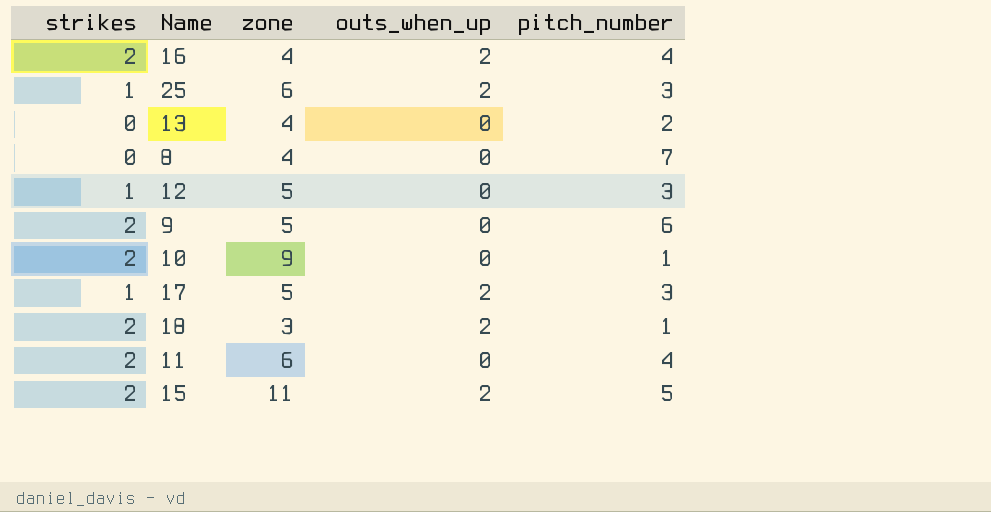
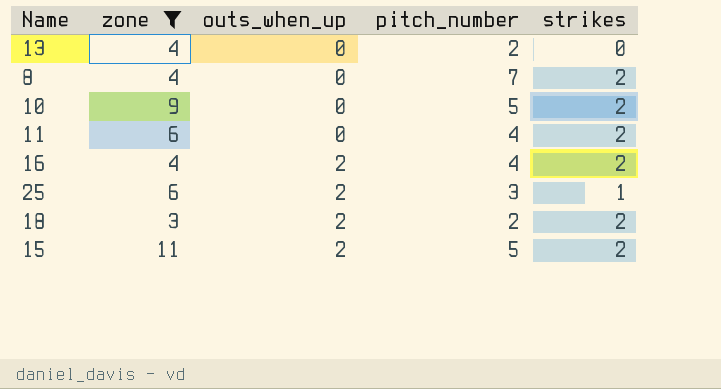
filter: none -> zone != 5
row order: none -> outs_when_up ascending
column strikes | position: 1 -> 5
8 | strikes: 0 -> 2
10 | pitch_number: 1 -> 5
18 | pitch_number: 1 -> 2

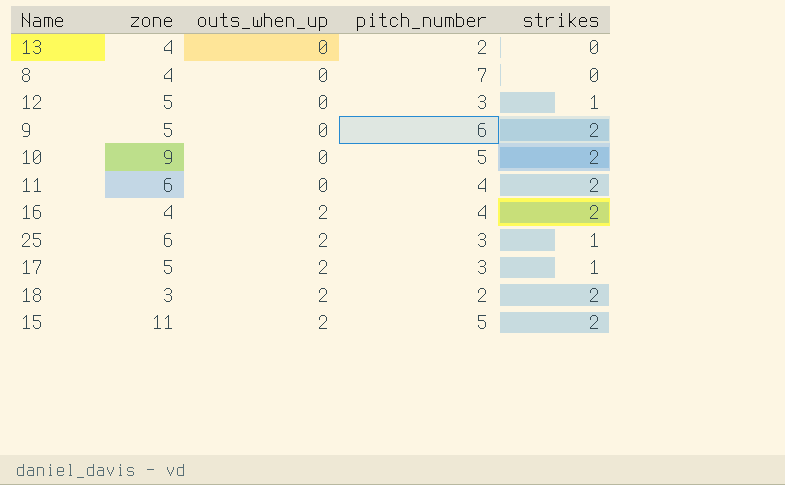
filter: zone != 5 -> none
8 | strikes: 2 -> 0

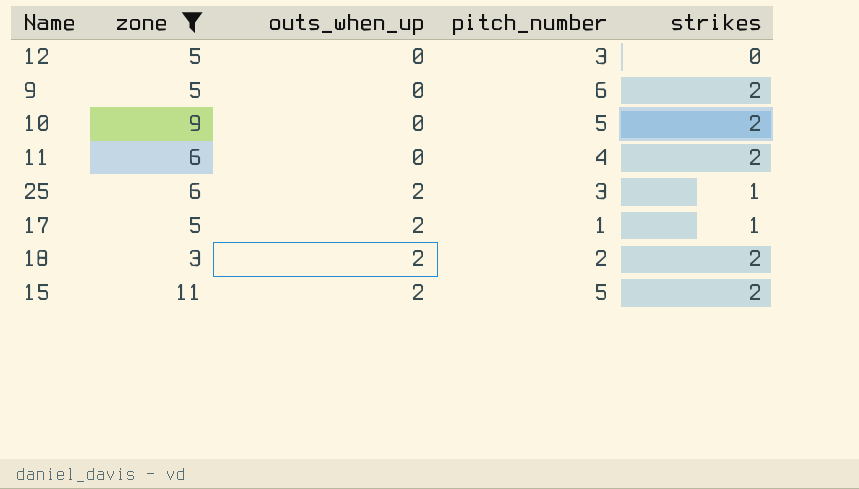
filter: none -> zone != 4
12 | strikes: 1 -> 0
17 | pitch_number: 3 -> 1

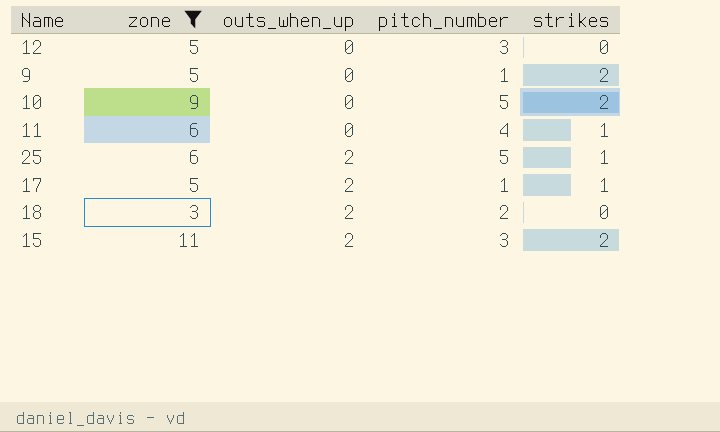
9 | pitch_number: 6 -> 1
11 | strikes: 2 -> 1
25 | pitch_number: 3 -> 5
18 | strikes: 2 -> 0
15 | pitch_number: 5 -> 3

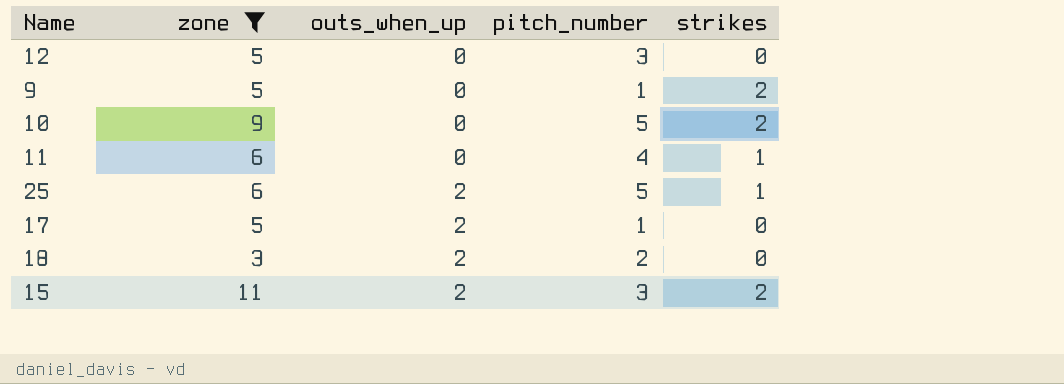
17 | strikes: 1 -> 0

